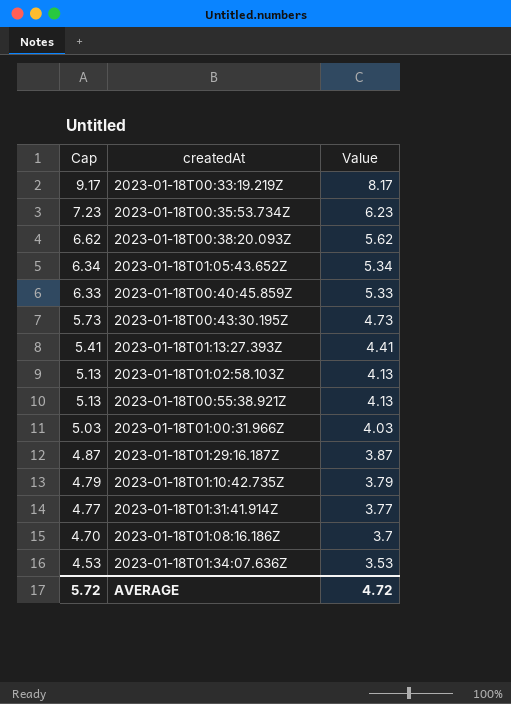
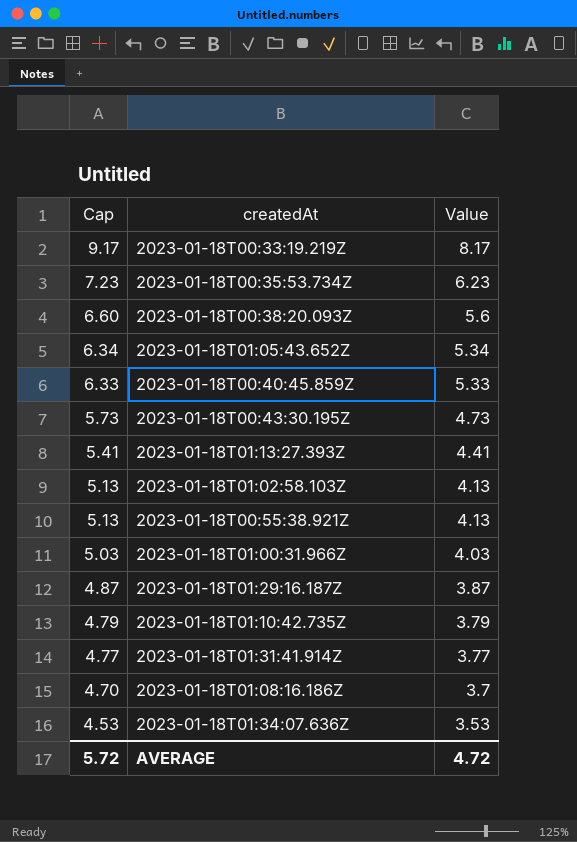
2023-01-18T00:38:20.093Z | Cap: 6.62 -> 6.60
2023-01-18T00:38:20.093Z | Value: 5.62 -> 5.6

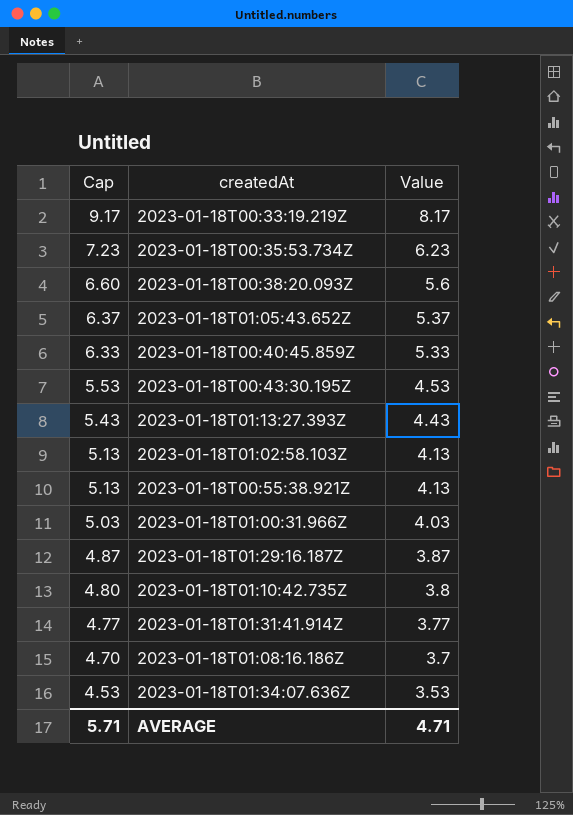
2023-01-18T01:05:43.652Z | Cap: 6.34 -> 6.37
2023-01-18T01:05:43.652Z | Value: 5.34 -> 5.37
2023-01-18T00:43:30.195Z | Cap: 5.73 -> 5.53
2023-01-18T00:43:30.195Z | Value: 4.73 -> 4.53
2023-01-18T01:13:27.393Z | Cap: 5.41 -> 5.43
2023-01-18T01:13:27.393Z | Value: 4.41 -> 4.43
2023-01-18T01:10:42.735Z | Cap: 4.79 -> 4.80
2023-01-18T01:10:42.735Z | Value: 3.79 -> 3.8
AVERAGE | Cap: 5.72 -> 5.71
AVERAGE | Value: 4.72 -> 4.71

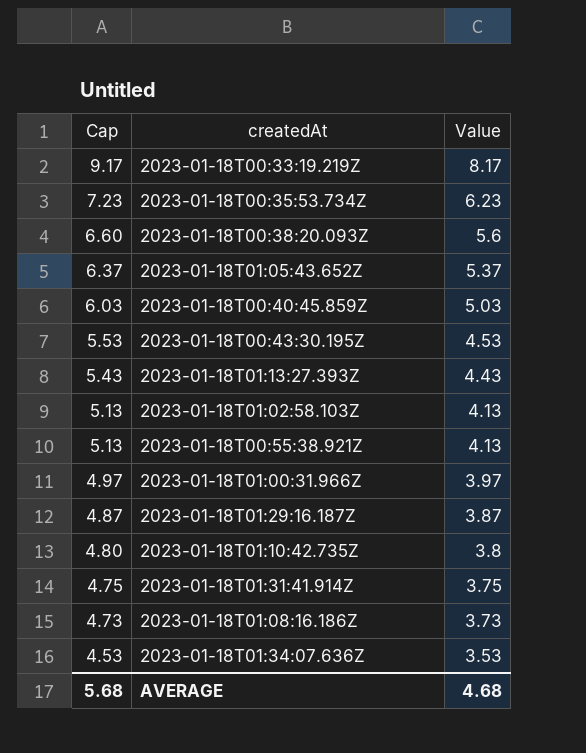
2023-01-18T00:40:45.859Z | Cap: 6.33 -> 6.03
2023-01-18T00:40:45.859Z | Value: 5.33 -> 5.03
2023-01-18T01:00:31.966Z | Cap: 5.03 -> 4.97
2023-01-18T01:00:31.966Z | Value: 4.03 -> 3.97
2023-01-18T01:31:41.914Z | Cap: 4.77 -> 4.75
2023-01-18T01:31:41.914Z | Value: 3.77 -> 3.75
2023-01-18T01:08:16.186Z | Cap: 4.70 -> 4.73
2023-01-18T01:08:16.186Z | Value: 3.7 -> 3.73
AVERAGE | Cap: 5.71 -> 5.68
AVERAGE | Value: 4.71 -> 4.68

